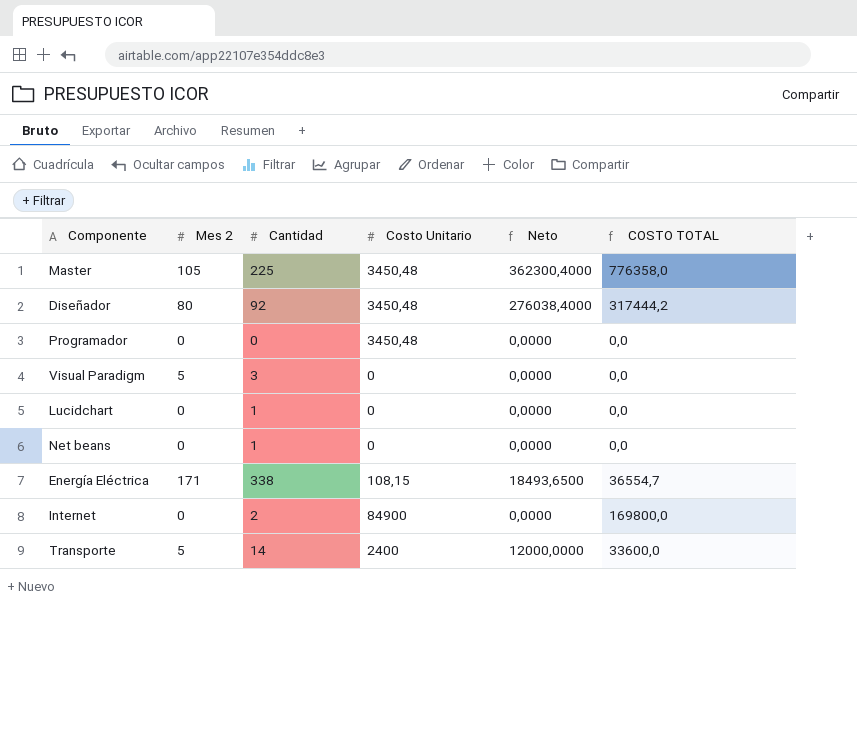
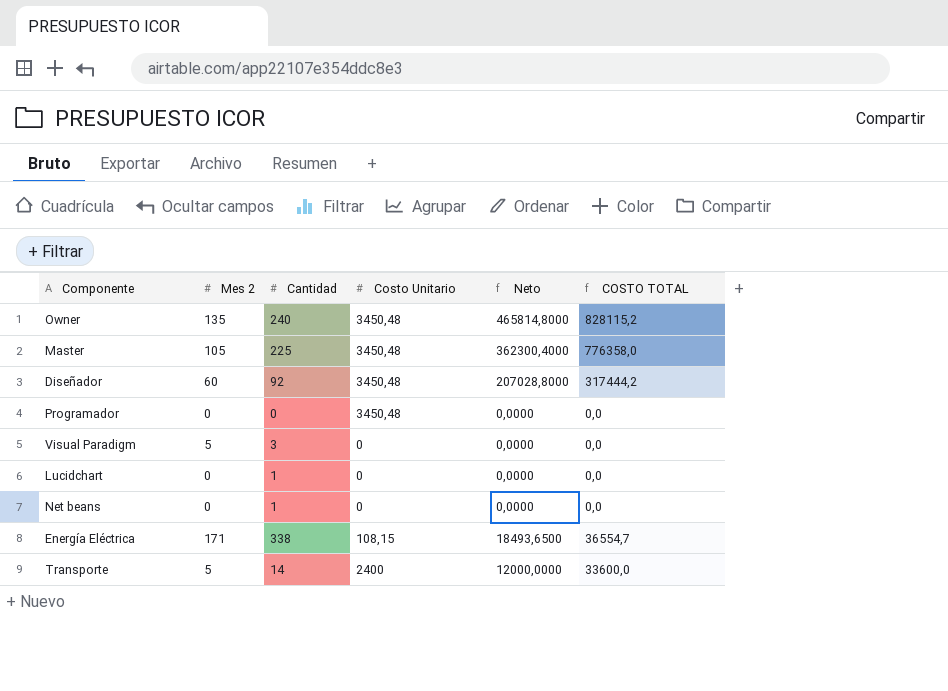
row Internet: 0 | 2 | 84900 | 0,0000 | 169800,0 -> none
row Owner: none -> 135 | 240 | 3450,48 | 465814,8000 | 828115,2
Diseñador | Mes 2: 80 -> 60
Diseñador | Neto: 276038,4000 -> 207028,8000

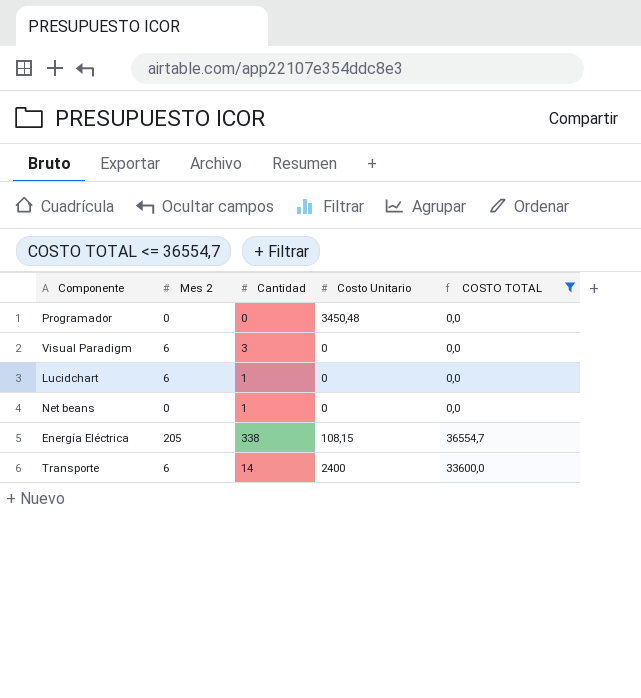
filter: none -> COSTO TOTAL <= 36554,7
column Neto | formula: [Mes 2] * [Costo Unitario] -> none
Visual Paradigm | Mes 2: 5 -> 6
Lucidchart | Mes 2: 0 -> 6
Energía Eléctrica | Mes 2: 171 -> 205
Transporte | Mes 2: 5 -> 6

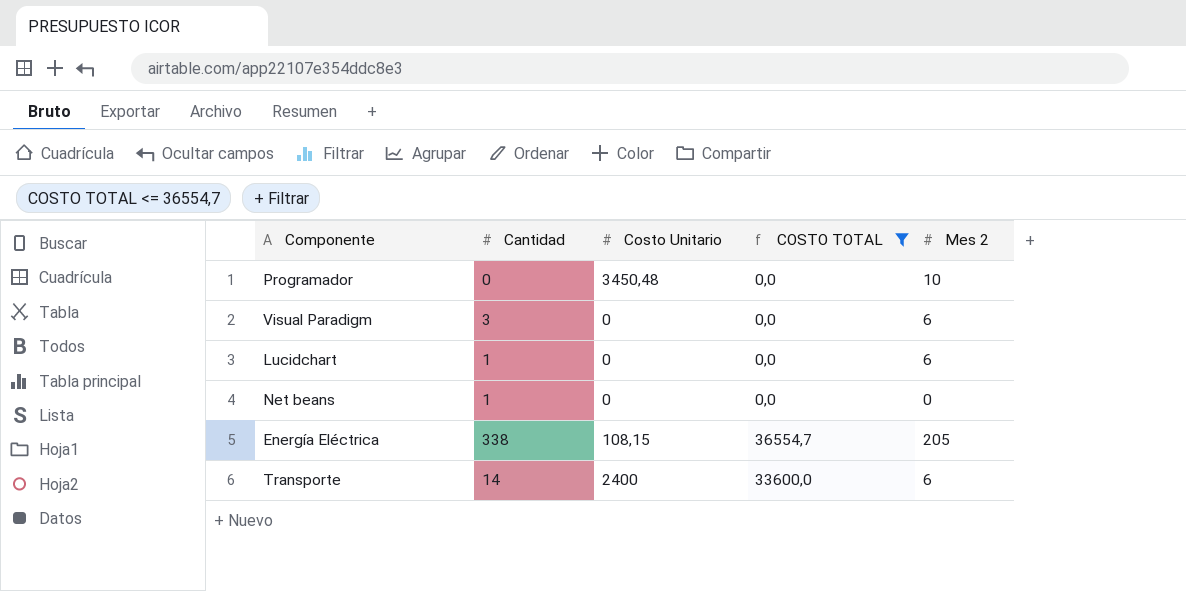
column Mes 2 | position: 2 -> 5
Programador | Mes 2: 0 -> 10

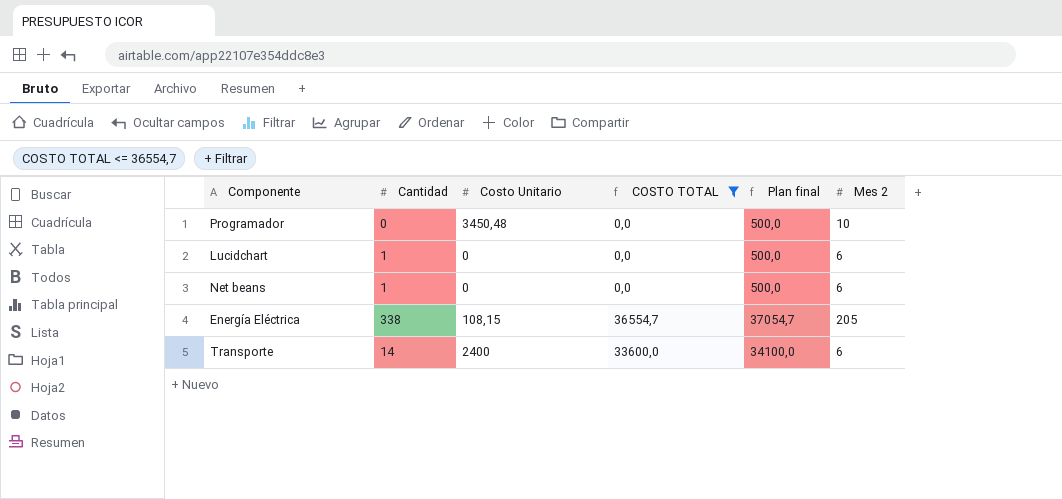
column Plan final | formula: none -> [COSTO TOTAL] + 500
row Visual Paradigm: 3 | 0 | 0,0 | 6 -> none
Net beans | Mes 2: 0 -> 6

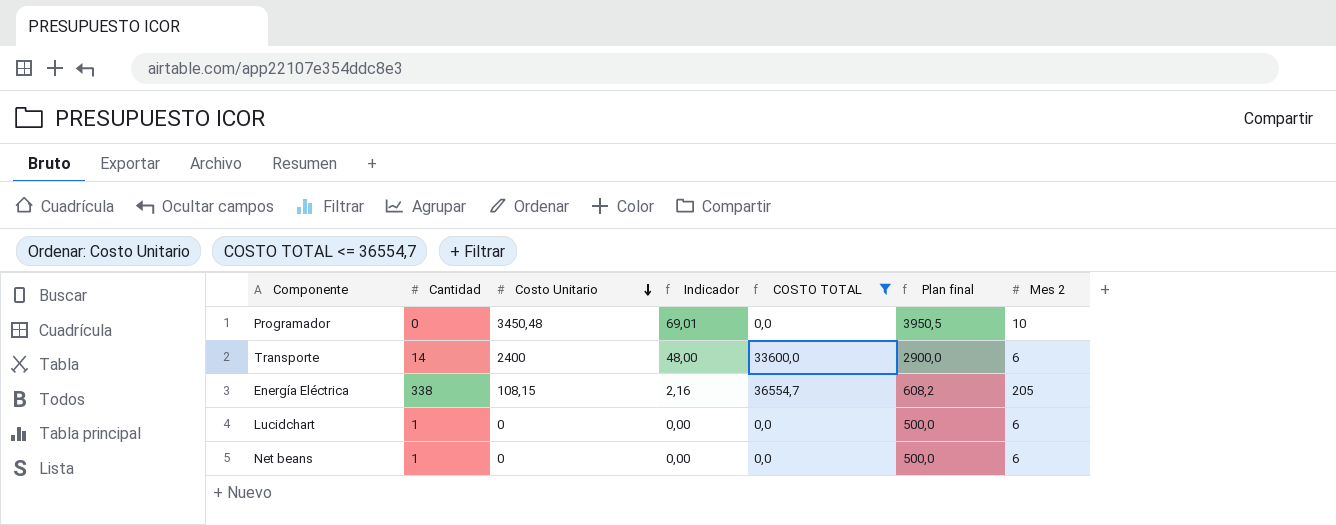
row order: none -> Costo Unitario descending
column Indicador | formula: none -> [Costo Unitario] * 0,02
column Plan final | formula: [COSTO TOTAL] + 500 -> [Costo Unitario] + 500

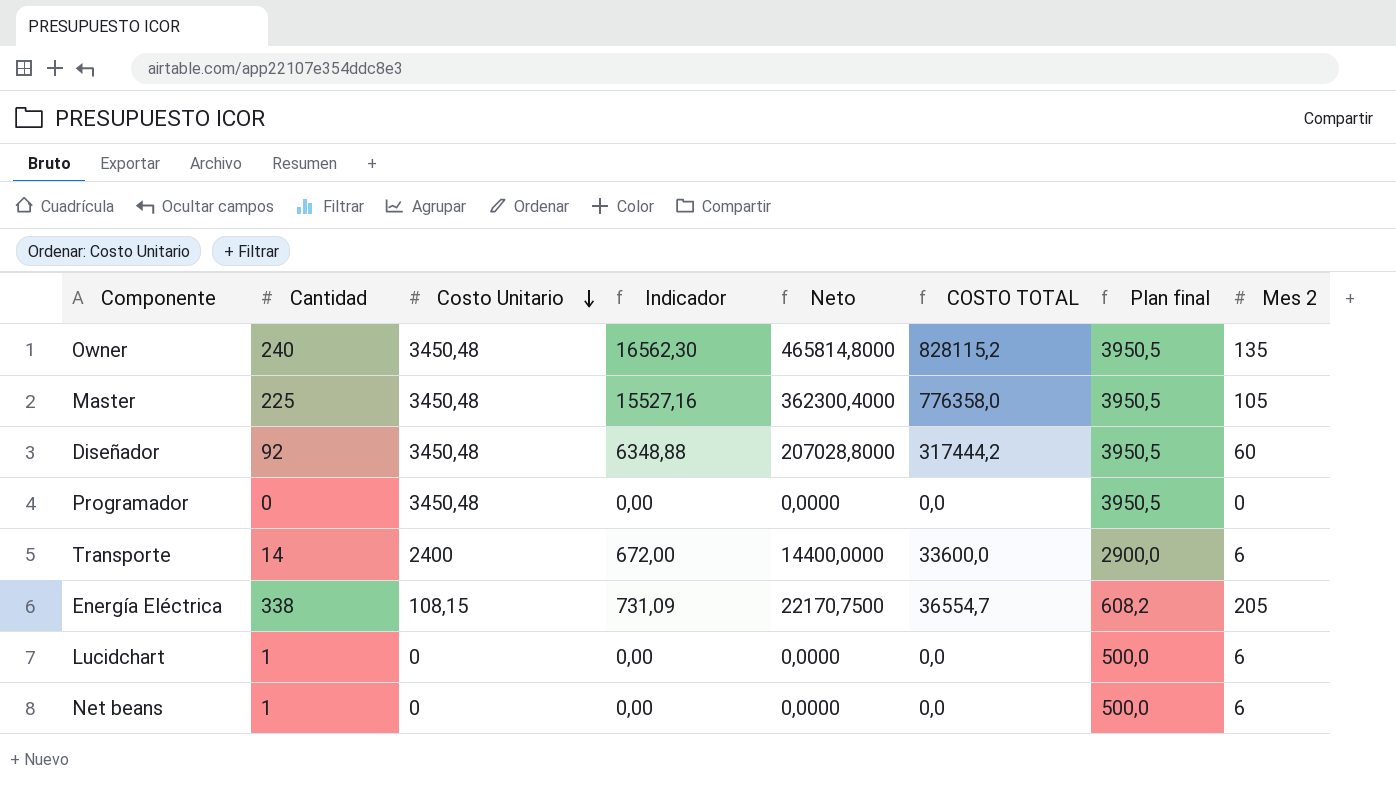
filter: COSTO TOTAL <= 36554,7 -> none
column Indicador | formula: [Costo Unitario] * 0,02 -> [COSTO TOTAL] * 0,02
column Neto | formula: none -> [Costo Unitario] * [Mes 2]
Programador | Mes 2: 10 -> 0

